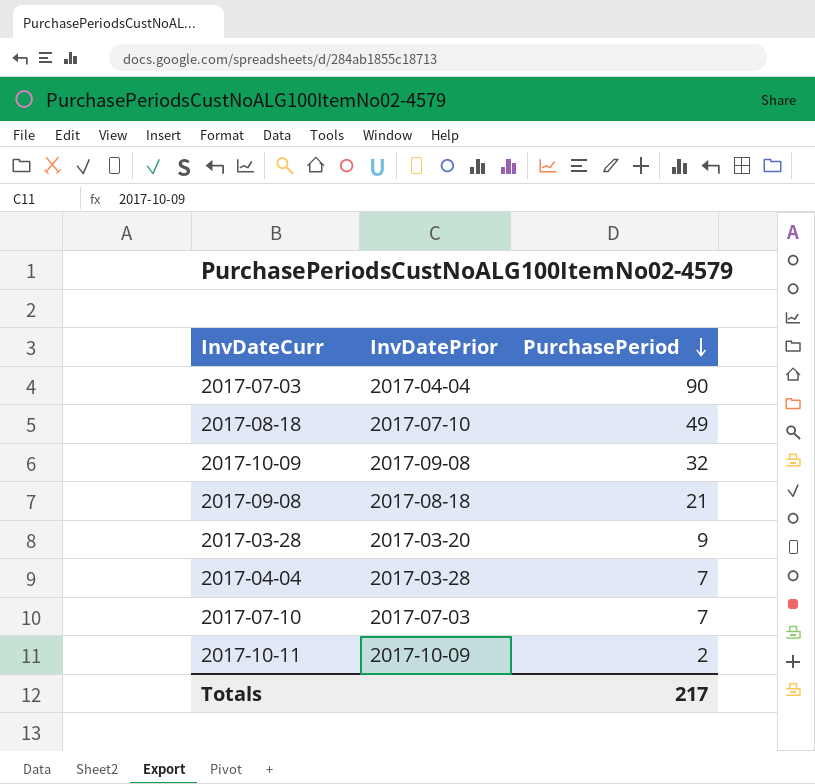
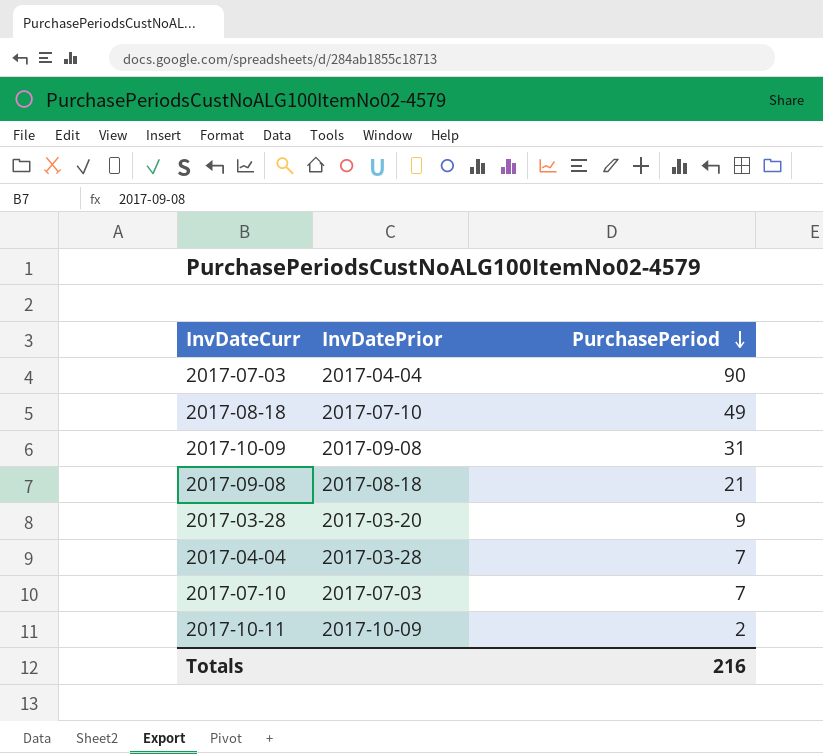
2017-10-09 | PurchasePeriod: 32 -> 31
Totals | PurchasePeriod: 217 -> 216

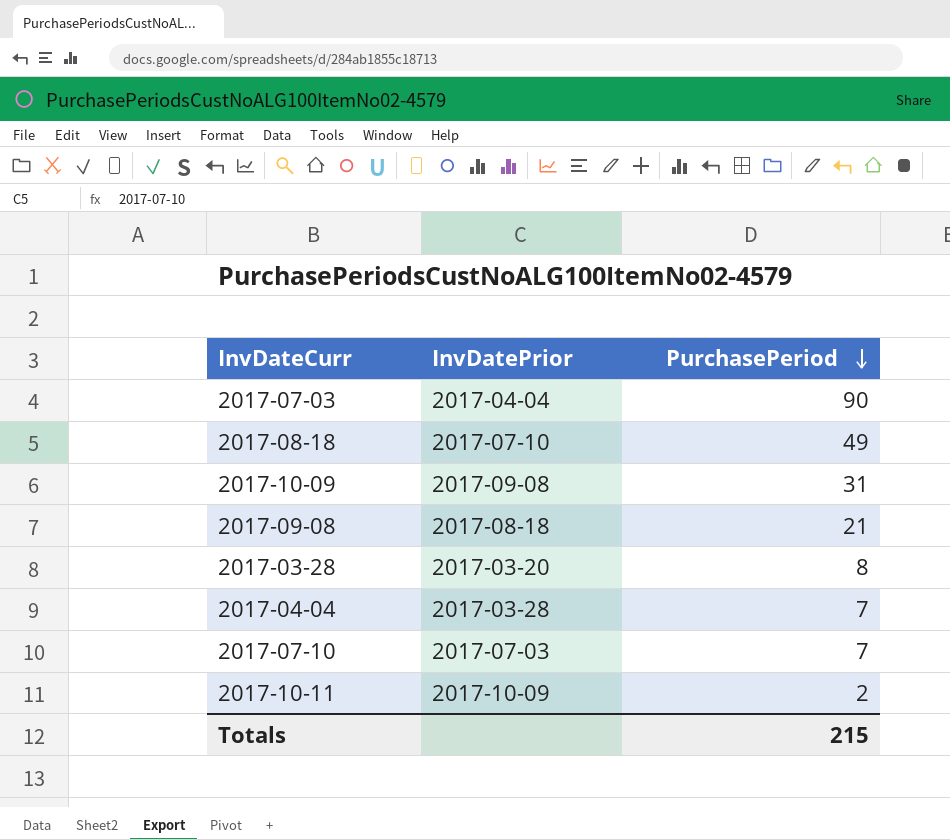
2017-03-28 | PurchasePeriod: 9 -> 8
Totals | PurchasePeriod: 216 -> 215

